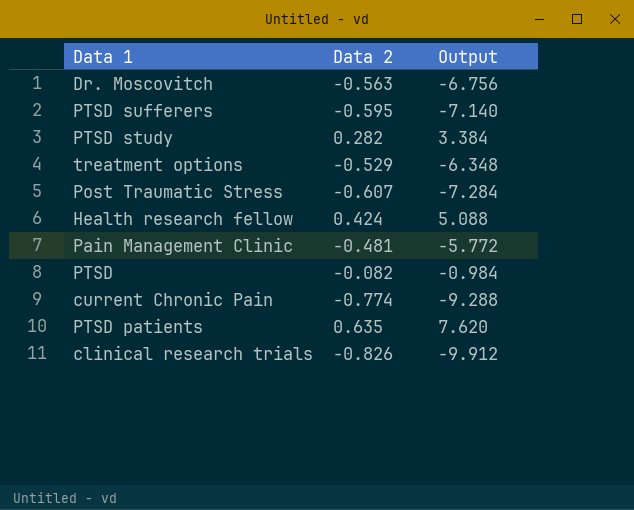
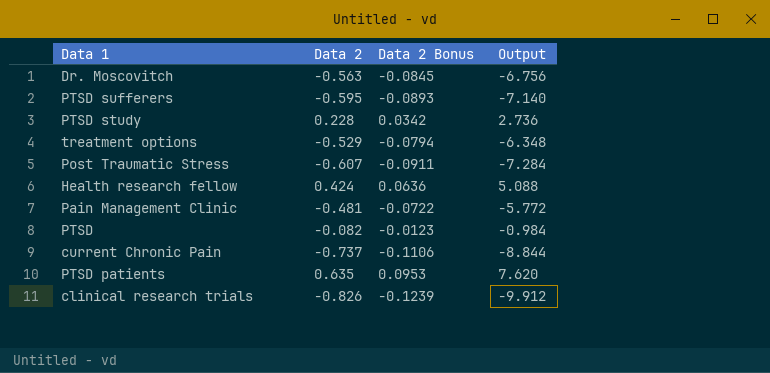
column Data 2 Bonus | formula: none -> [Data 2] * 0.15
PTSD study | Data 2: 0.282 -> 0.228
PTSD study | Output: 3.384 -> 2.736
current Chronic Pain | Data 2: -0.774 -> -0.737
current Chronic Pain | Output: -9.288 -> -8.844

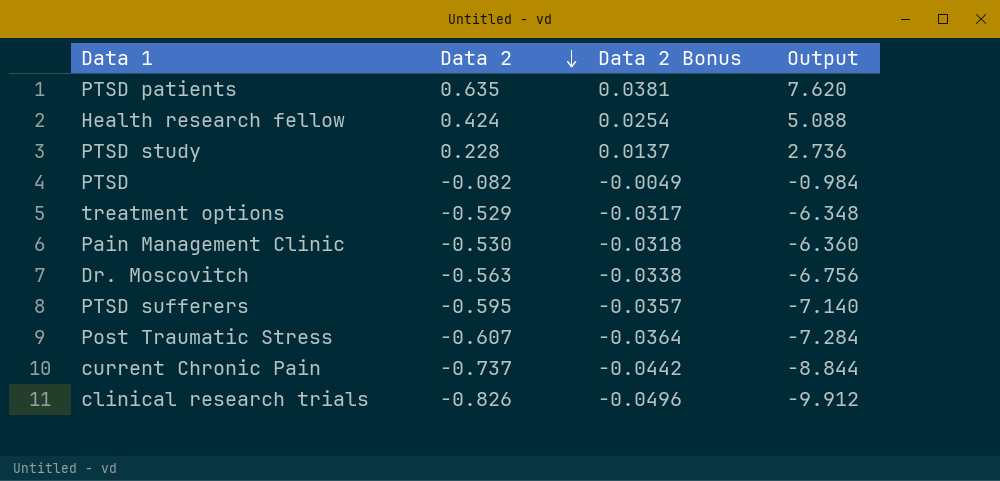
row order: none -> Data 2 descending
column Data 2 Bonus | formula: [Data 2] * 0.15 -> [Data 2] * 0.06
Pain Management Clinic | Data 2: -0.481 -> -0.530
Pain Management Clinic | Output: -5.772 -> -6.360

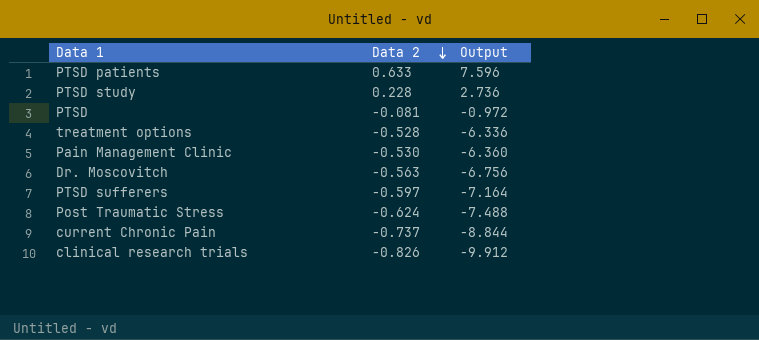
column Data 2 Bonus | formula: [Data 2] * 0.06 -> none
row Health research fellow: 0.424 | 0.0254 | 5.088 -> none
PTSD patients | Data 2: 0.635 -> 0.633
PTSD patients | Output: 7.620 -> 7.596
PTSD | Data 2: -0.082 -> -0.081
PTSD | Output: -0.984 -> -0.972
treatment options | Data 2: -0.529 -> -0.528
treatment options | Output: -6.348 -> -6.336
PTSD sufferers | Data 2: -0.595 -> -0.597
PTSD sufferers | Output: -7.140 -> -7.164
Post Traumatic Stress | Data 2: -0.607 -> -0.624
Post Traumatic Stress | Output: -7.284 -> -7.488

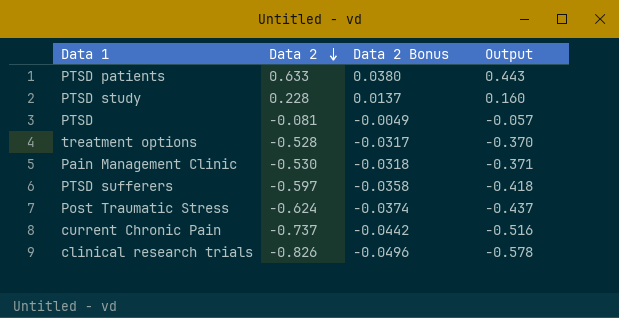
column Data 2 Bonus | formula: none -> [Data 2] * 0.06
column Output | formula: [Data 2] * 12 -> [Data 2] * 0.7
row Dr. Moscovitch: -0.563 | -6.756 -> none

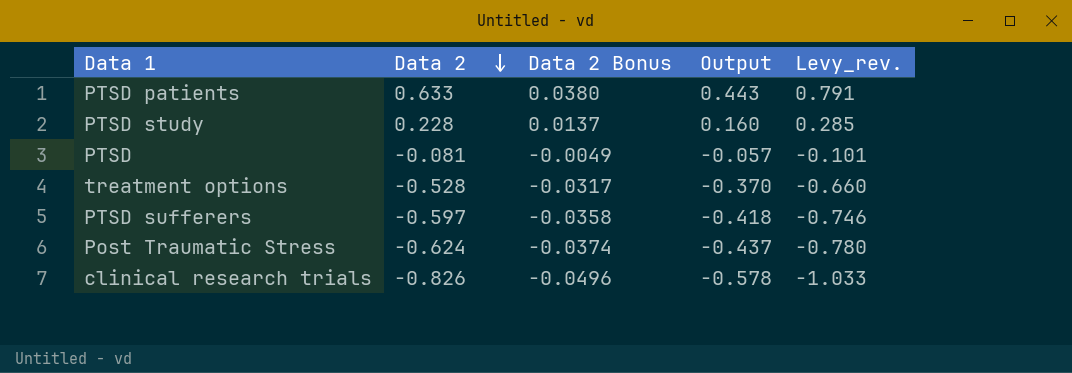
column Levy_rev. | formula: none -> [Data 2] * 1.25
row Pain Management Clinic: -0.530 | -0.0318 | -0.371 -> none
row current Chronic Pain: -0.737 | -0.0442 | -0.516 -> none

